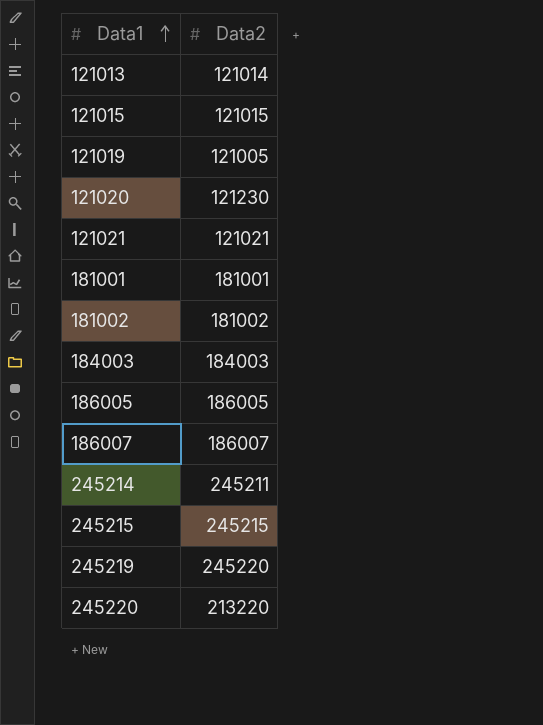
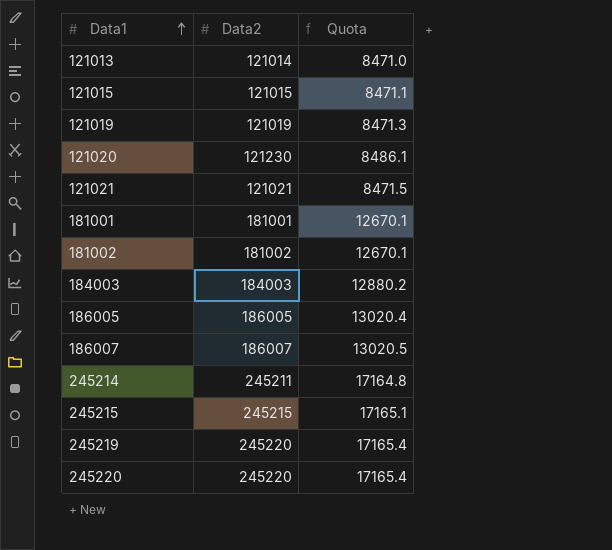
column Quota | formula: none -> [Data2] * 0.07
121019 | Data2: 121005 -> 121019
245220 | Data2: 213220 -> 245220

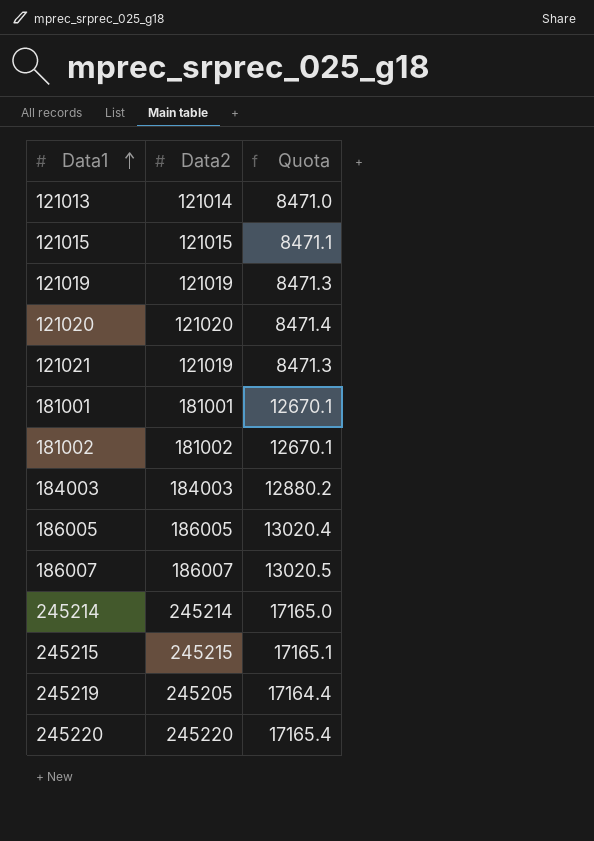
121020 | Data2: 121230 -> 121020
121020 | Quota: 8486.1 -> 8471.4
121021 | Data2: 121021 -> 121019
121021 | Quota: 8471.5 -> 8471.3
245214 | Data2: 245211 -> 245214
245214 | Quota: 17164.8 -> 17165.0
245219 | Data2: 245220 -> 245205
245219 | Quota: 17165.4 -> 17164.4

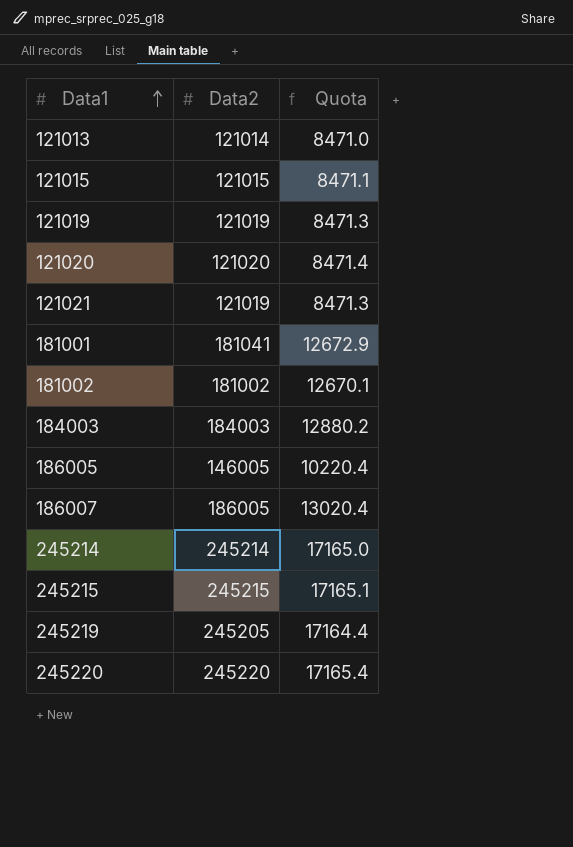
181001 | Data2: 181001 -> 181041
181001 | Quota: 12670.1 -> 12672.9
186005 | Data2: 186005 -> 146005
186005 | Quota: 13020.4 -> 10220.4
186007 | Data2: 186007 -> 186005
186007 | Quota: 13020.5 -> 13020.4

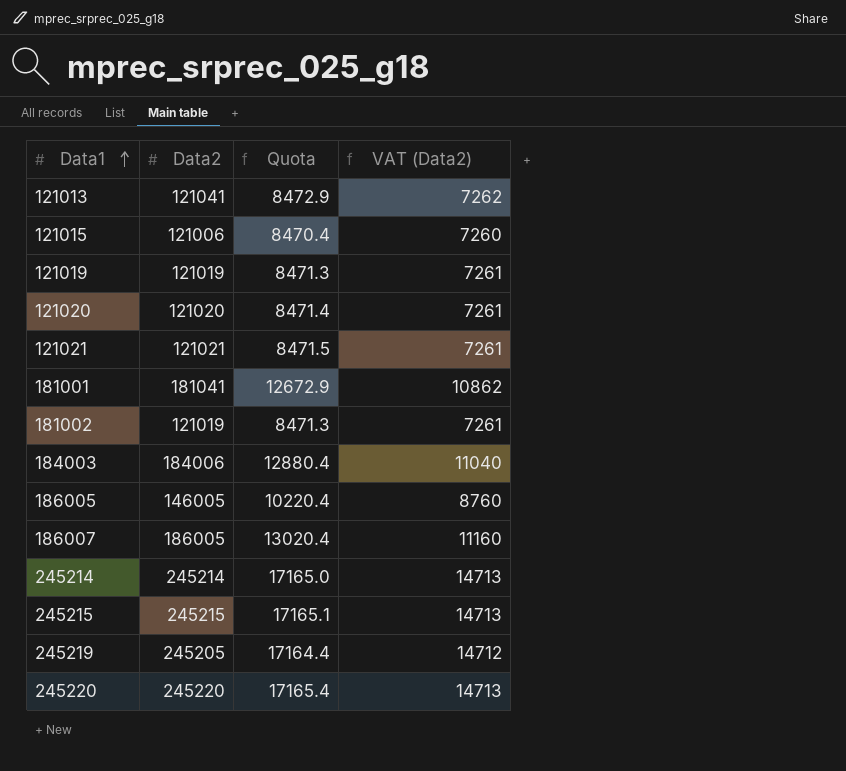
column VAT (Data2) | formula: none -> [Data2] * 0.06
121013 | Data2: 121014 -> 121041
121013 | Quota: 8471.0 -> 8472.9
121015 | Data2: 121015 -> 121006
121015 | Quota: 8471.1 -> 8470.4
121021 | Data2: 121019 -> 121021
121021 | Quota: 8471.3 -> 8471.5
181002 | Data2: 181002 -> 121019
181002 | Quota: 12670.1 -> 8471.3
184003 | Data2: 184003 -> 184006
184003 | Quota: 12880.2 -> 12880.4

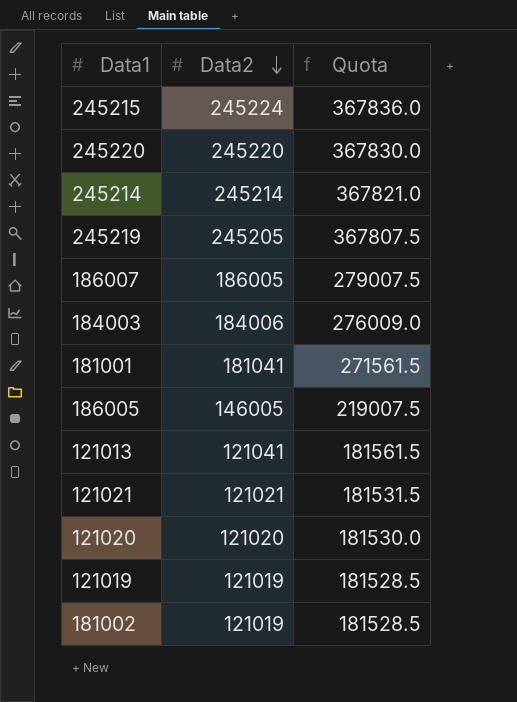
row order: Data1 ascending -> Data2 descending
column VAT (Data2) | formula: [Data2] * 0.06 -> none
column Quota | formula: [Data2] * 0.07 -> [Data2] * 1.5
row 121015: 121006 | 8470.4 | 7260 -> none
245215 | Data2: 245215 -> 245224

